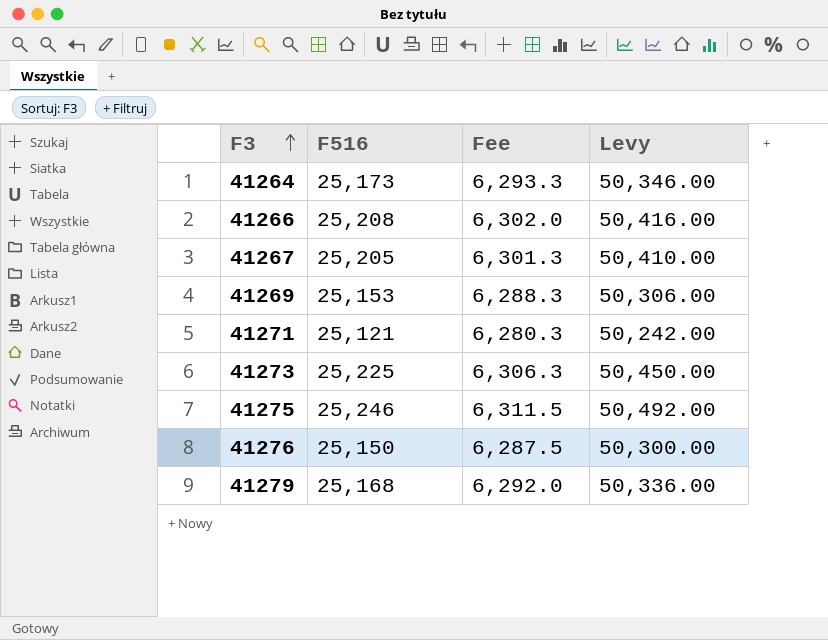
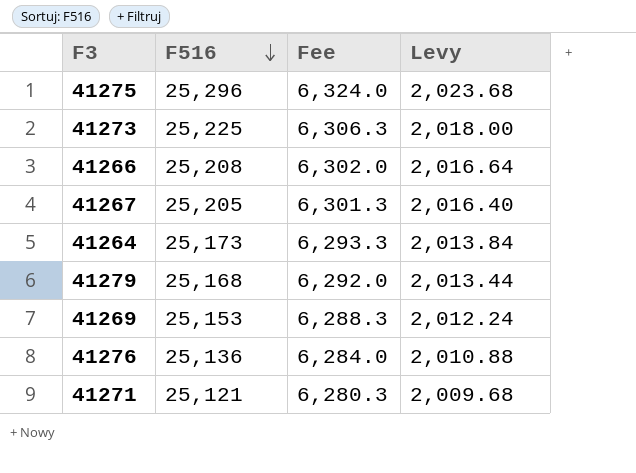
row order: F3 ascending -> F516 descending
column Levy | formula: [F516] * 2 -> [F516] * 0.08
41275 | F516: 25,246 -> 25,296
41275 | Fee: 6,311.5 -> 6,324.0
41276 | F516: 25,150 -> 25,136
41276 | Fee: 6,287.5 -> 6,284.0

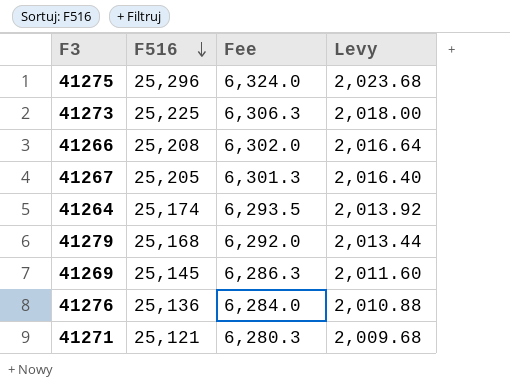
41264 | F516: 25,173 -> 25,174
41264 | Fee: 6,293.3 -> 6,293.5
41264 | Levy: 2,013.84 -> 2,013.92
41269 | F516: 25,153 -> 25,145
41269 | Fee: 6,288.3 -> 6,286.3
41269 | Levy: 2,012.24 -> 2,011.60

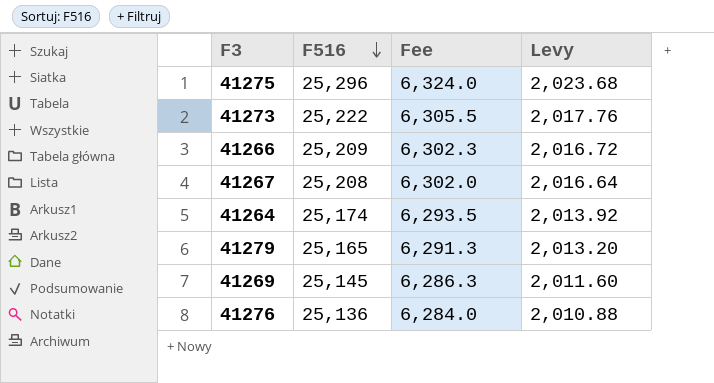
row 41271: 25,121 | 6,280.3 | 2,009.68 -> none
41273 | F516: 25,225 -> 25,222
41273 | Fee: 6,306.3 -> 6,305.5
41273 | Levy: 2,018.00 -> 2,017.76
41266 | F516: 25,208 -> 25,209
41266 | Fee: 6,302.0 -> 6,302.3
41266 | Levy: 2,016.64 -> 2,016.72
41267 | F516: 25,205 -> 25,208
41267 | Fee: 6,301.3 -> 6,302.0
41267 | Levy: 2,016.40 -> 2,016.64
41279 | F516: 25,168 -> 25,165
41279 | Fee: 6,292.0 -> 6,291.3
41279 | Levy: 2,013.44 -> 2,013.20

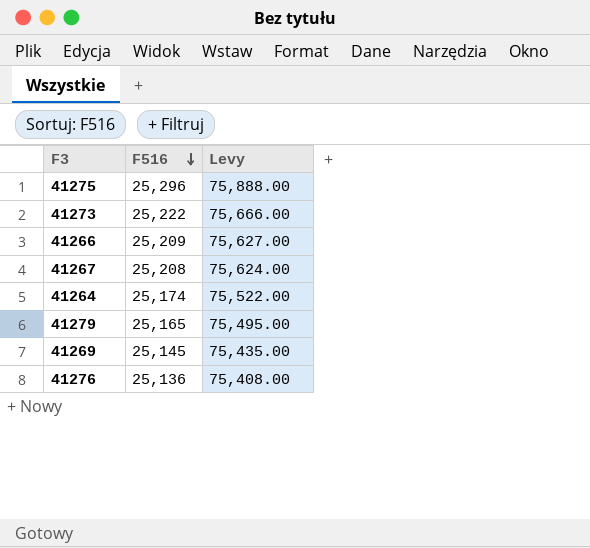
column Fee | formula: [F516] * 0.25 -> none
column Levy | formula: [F516] * 0.08 -> [F516] * 3

